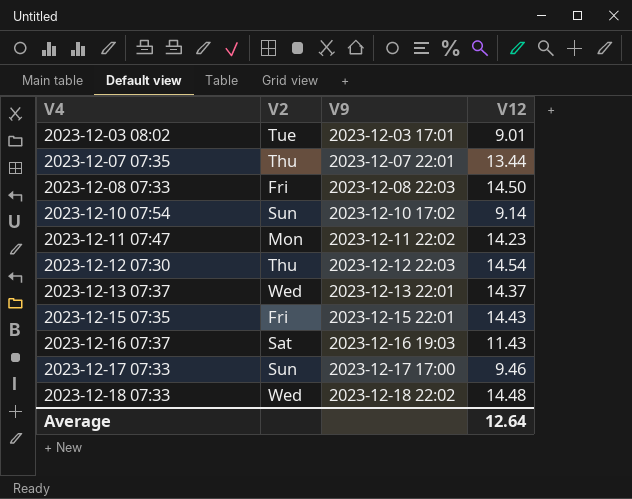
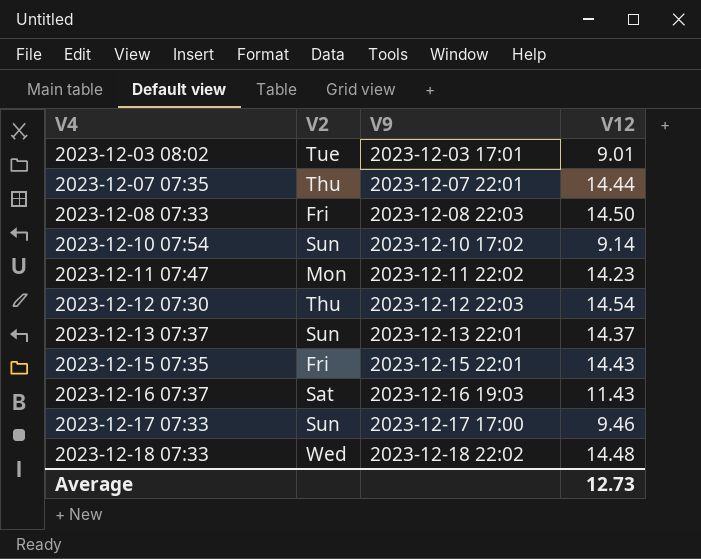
2023-12-07 07:35 | V12: 13.44 -> 14.44
2023-12-13 07:37 | V2: Wed -> Sun
Average | V12: 12.64 -> 12.73

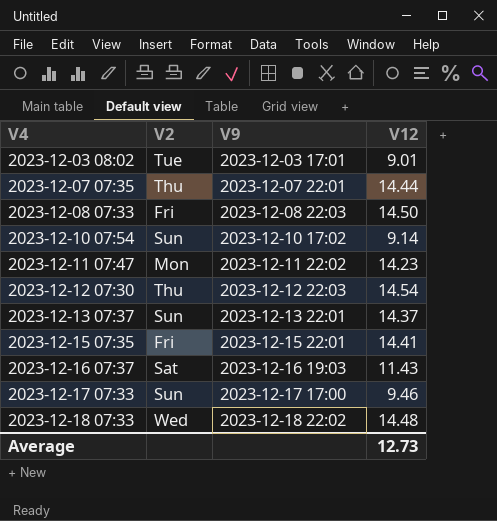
2023-12-15 07:35 | V12: 14.43 -> 14.41

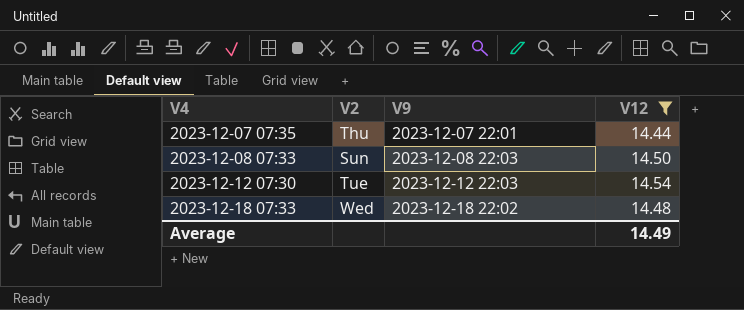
filter: none -> V12 >= 14.44
2023-12-08 07:33 | V2: Fri -> Sun
2023-12-12 07:30 | V2: Thu -> Tue
Average | V12: 12.73 -> 14.49

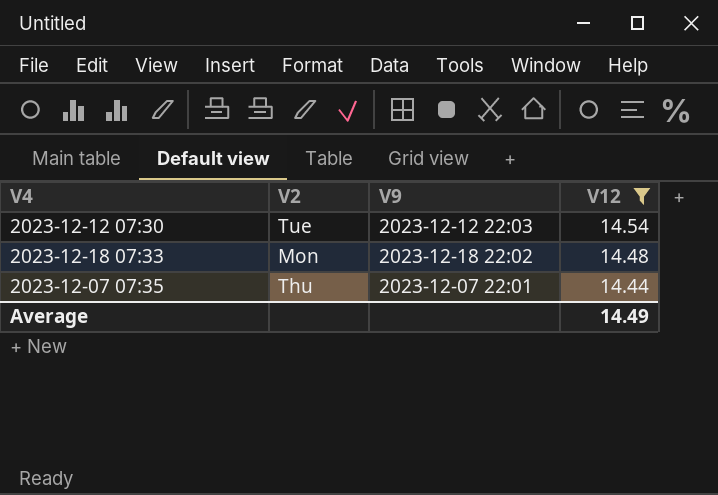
row order: V4 ascending -> V12 descending
row 2023-12-08 07:33: Sun | 2023-12-08 22:03 | 14.50 -> none
2023-12-18 07:33 | V2: Wed -> Mon

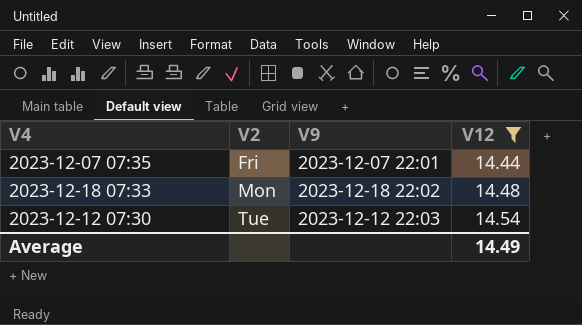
row order: V12 descending -> V2 ascending
2023-12-07 07:35 | V2: Thu -> Fri

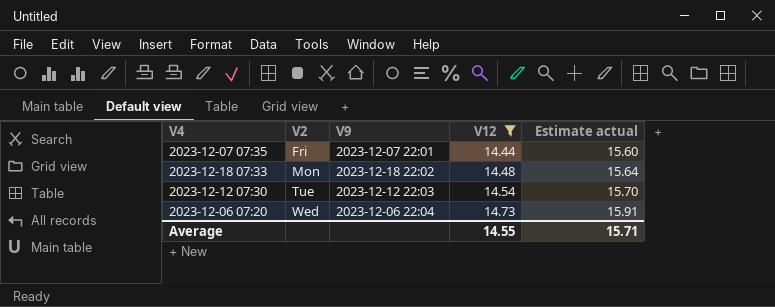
column Estimate actual | formula: none -> [V12] * 1.08
row 2023-12-06 07:20: none -> Wed | 2023-12-06 22:04 | 14.73 | 15.91
Average | V12: 14.49 -> 14.55

